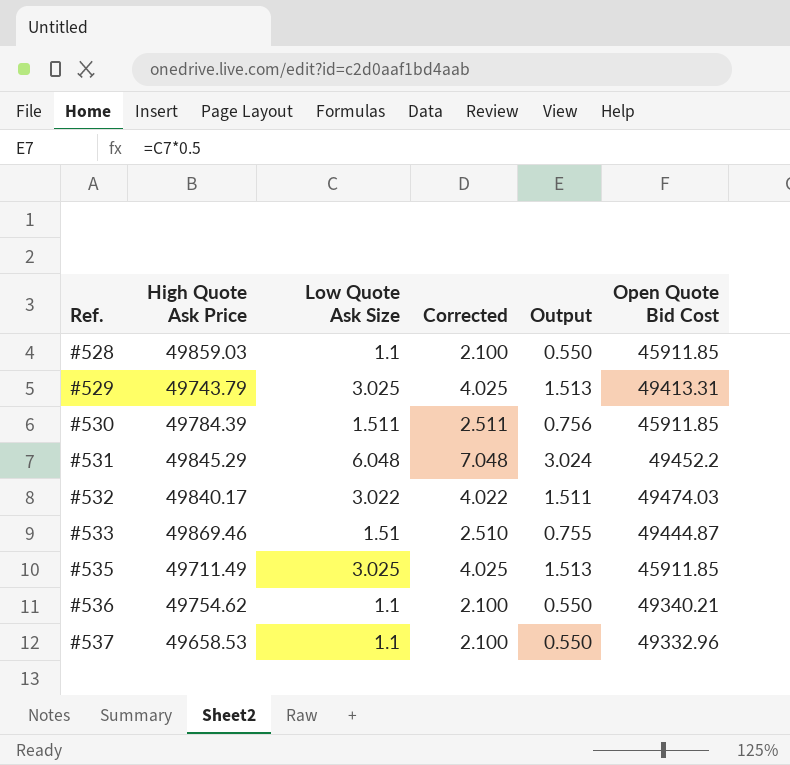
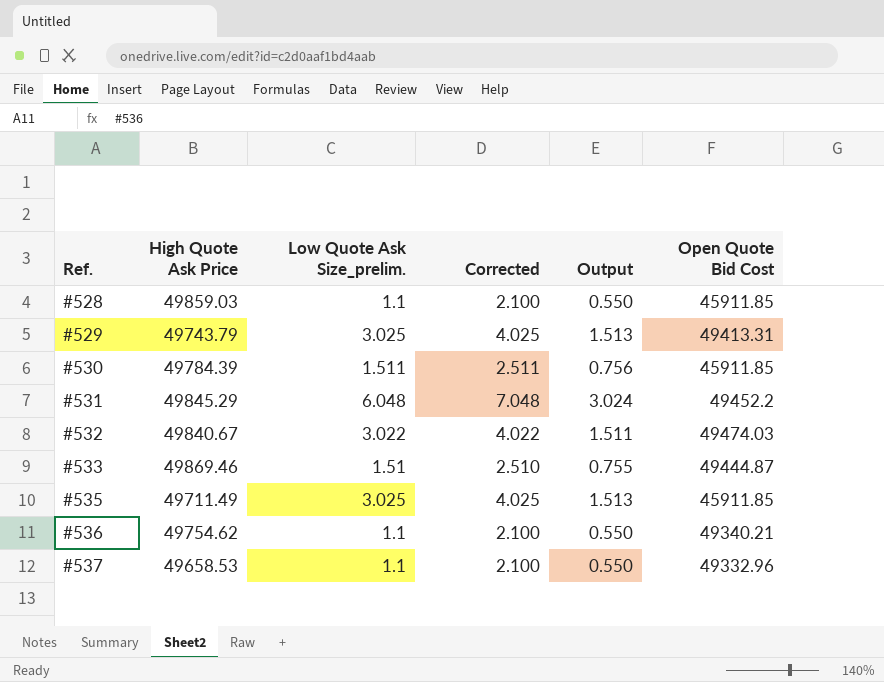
column name: Low Quote Ask Size -> Low Quote Ask Size_prelim.
#532 | High Quote Ask Price: 49840.17 -> 49840.67

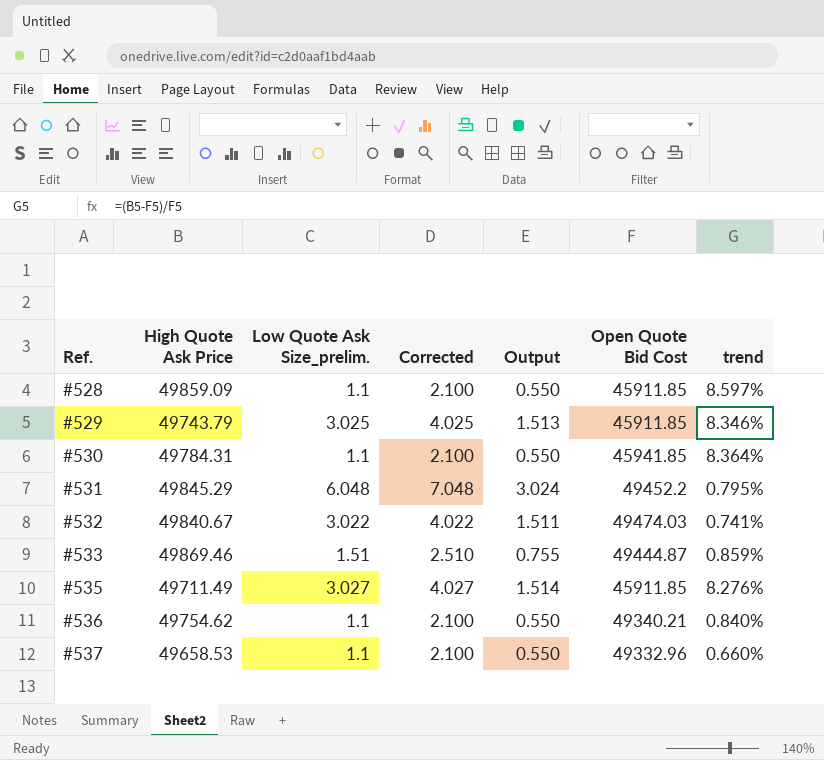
column trend | formula: none -> ([High Quote Ask Price] - [Open Quote Bid Cost]) / [Open Quote Bid Cost]
#528 | High Quote Ask Price: 49859.03 -> 49859.09
#529 | Open Quote Bid Cost: 49413.31 -> 45911.85
#530 | High Quote Ask Price: 49784.39 -> 49784.31
#530 | Low Quote Ask Size_prelim.: 1.511 -> 1.1
#530 | Corrected: 2.511 -> 2.100
#530 | Output: 0.756 -> 0.550
#530 | Open Quote Bid Cost: 45911.85 -> 45941.85
#535 | Low Quote Ask Size_prelim.: 3.025 -> 3.027
#535 | Corrected: 4.025 -> 4.027
#535 | Output: 1.513 -> 1.514

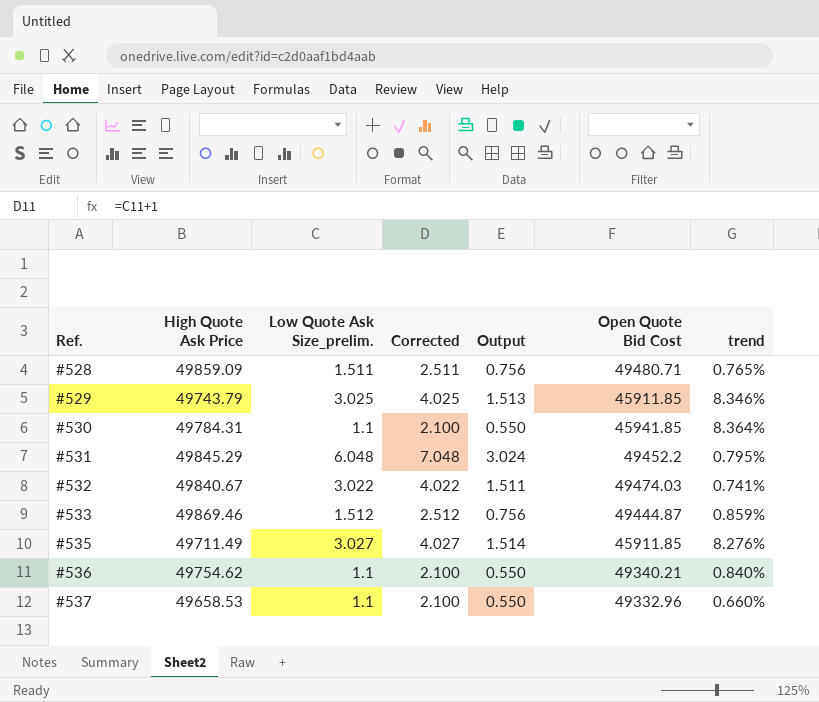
#528 | Low Quote Ask Size_prelim.: 1.1 -> 1.511
#528 | Corrected: 2.100 -> 2.511
#528 | Output: 0.550 -> 0.756
#528 | Open Quote Bid Cost: 45911.85 -> 49480.71
#528 | trend: 8.597% -> 0.765%
#533 | Low Quote Ask Size_prelim.: 1.51 -> 1.512
#533 | Corrected: 2.510 -> 2.512
#533 | Output: 0.755 -> 0.756

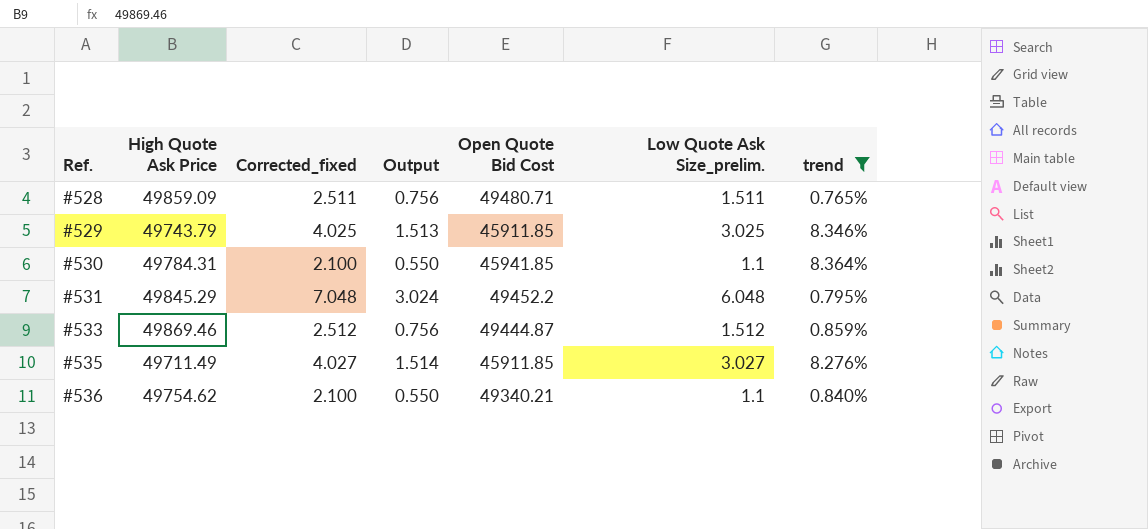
filter: none -> trend >= 0.765%
column name: Corrected -> Corrected_fixed
column Low Quote Ask Size_prelim. | position: 3 -> 6

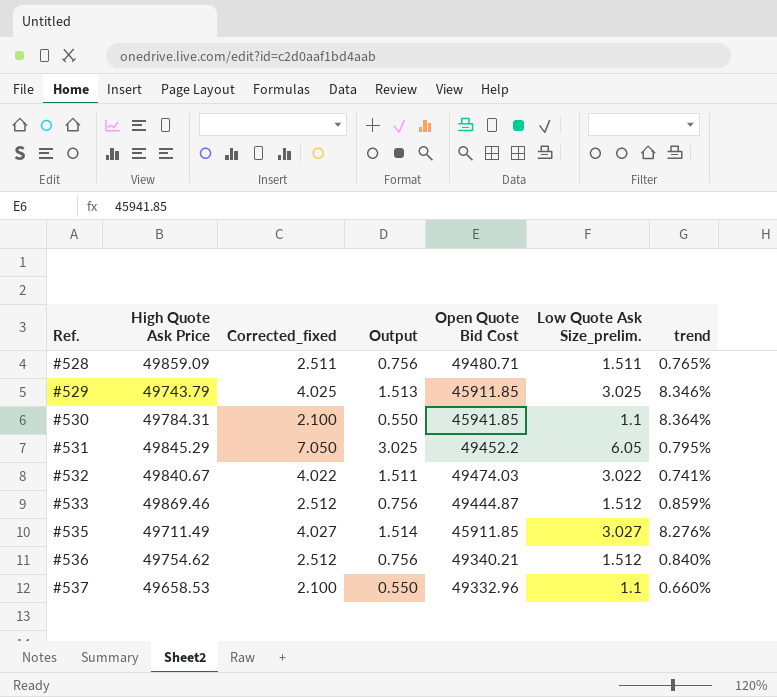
filter: trend >= 0.765% -> none
#531 | Corrected_fixed: 7.048 -> 7.050
#531 | Output: 3.024 -> 3.025
#531 | Low Quote Ask Size_prelim.: 6.048 -> 6.05
#536 | Corrected_fixed: 2.100 -> 2.512
#536 | Output: 0.550 -> 0.756
#536 | Low Quote Ask Size_prelim.: 1.1 -> 1.512

